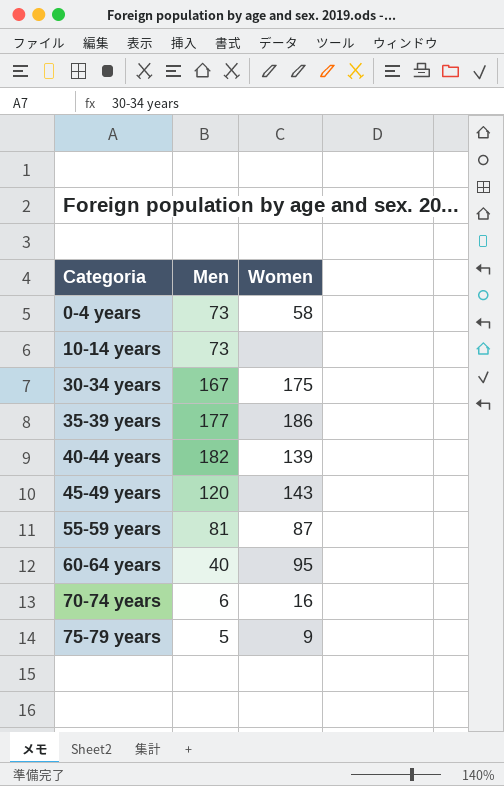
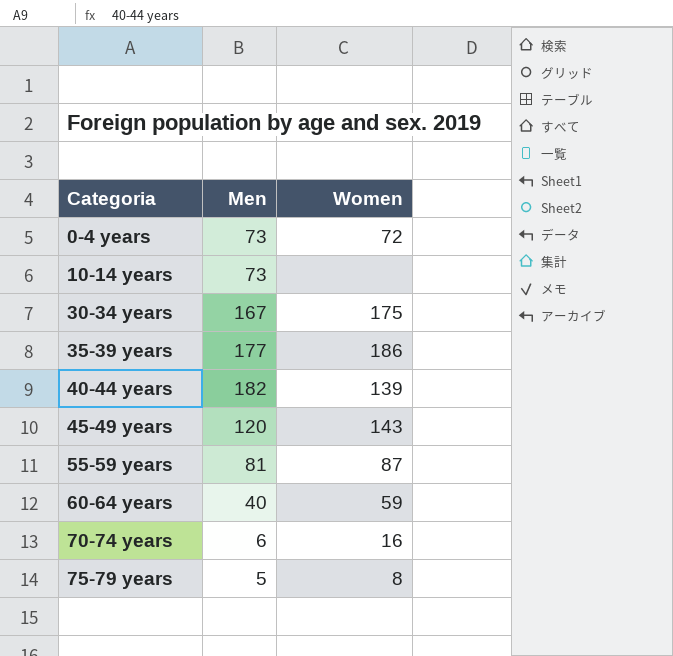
0-4 years | Women: 58 -> 72
60-64 years | Women: 95 -> 59
75-79 years | Women: 9 -> 8

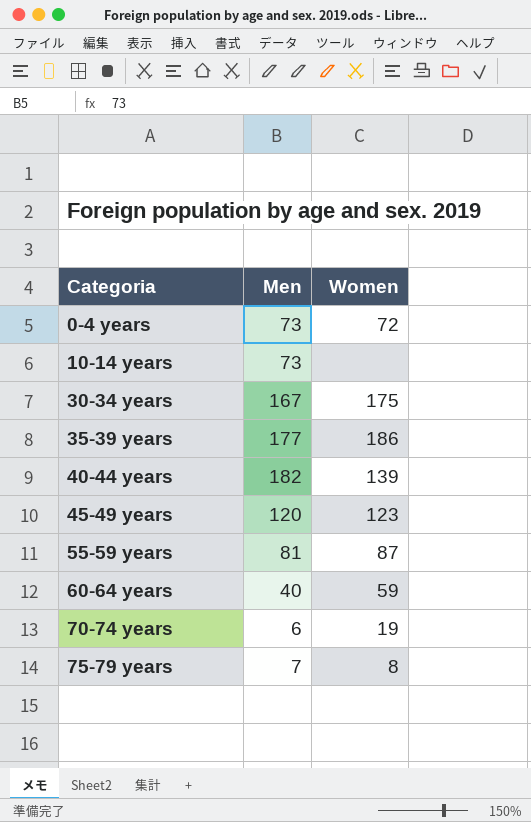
45-49 years | Women: 143 -> 123
70-74 years | Women: 16 -> 19
75-79 years | Men: 5 -> 7

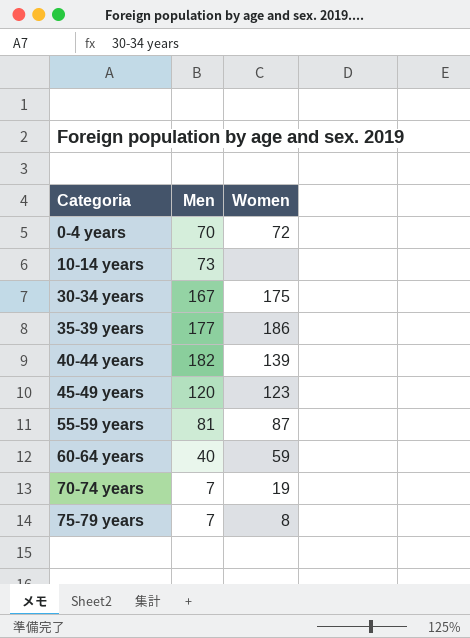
0-4 years | Men: 73 -> 70
70-74 years | Men: 6 -> 7

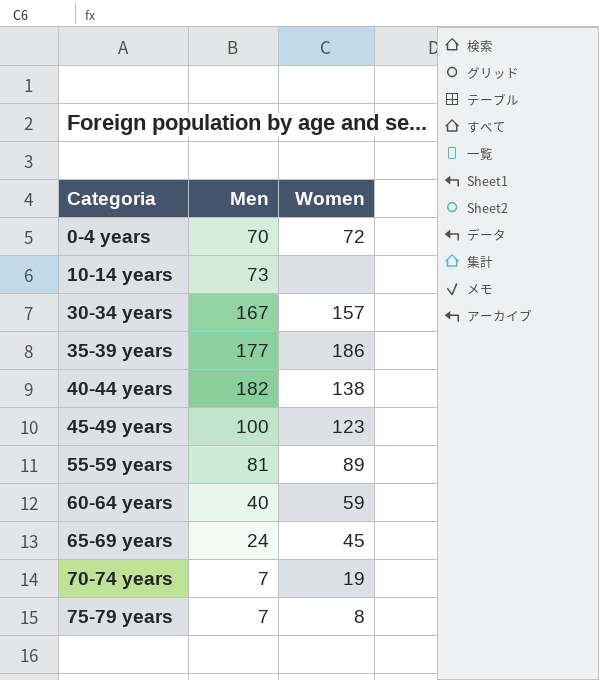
30-34 years | Women: 175 -> 157
40-44 years | Women: 139 -> 138
45-49 years | Men: 120 -> 100
55-59 years | Women: 87 -> 89
row 65-69 years: none -> 24 | 45

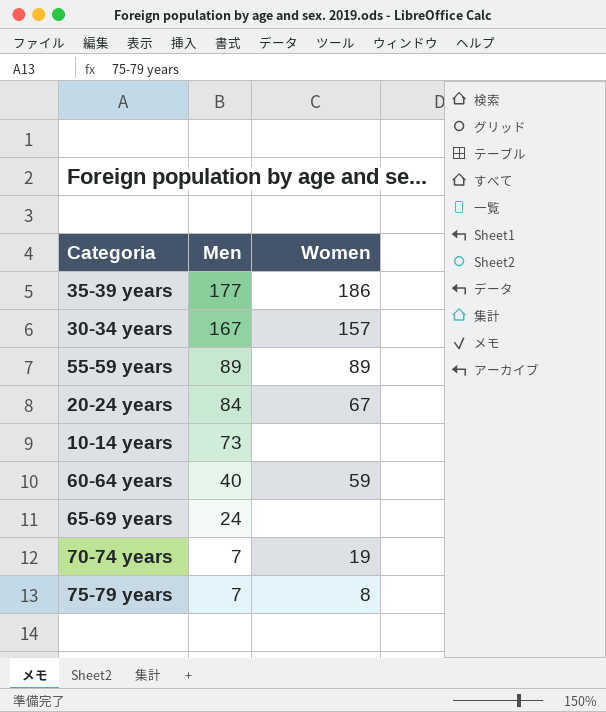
row order: Categoria ascending -> Men descending
row 0-4 years: 70 | 72 -> none
row 40-44 years: 182 | 138 -> none
row 45-49 years: 100 | 123 -> none
55-59 years | Men: 81 -> 89
row 20-24 years: none -> 84 | 67
65-69 years | Women: 45 -> none

